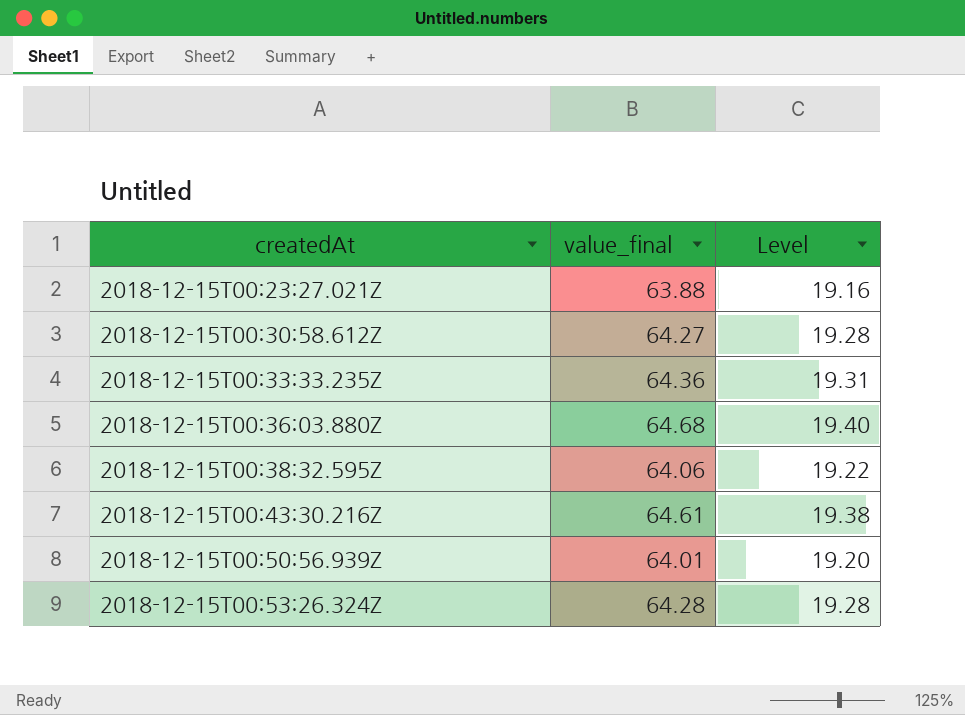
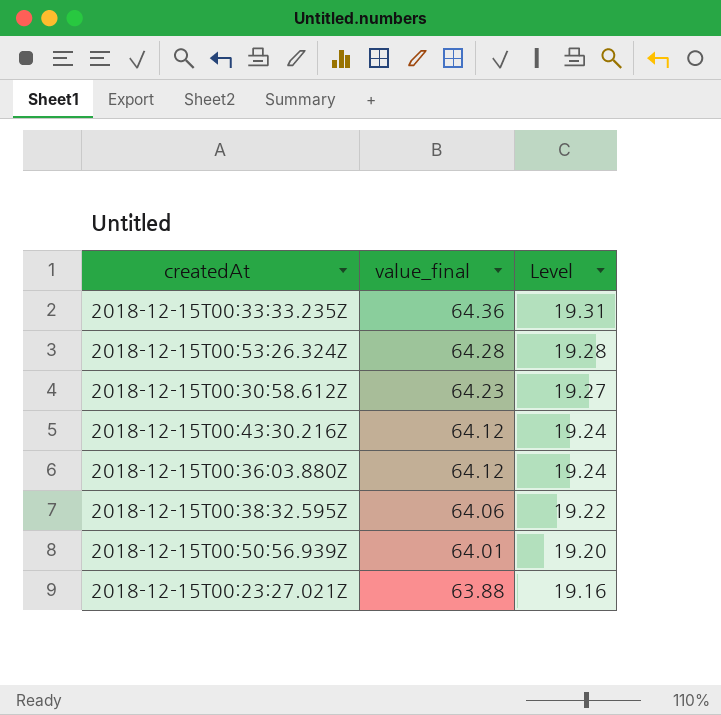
row order: createdAt ascending -> value_final descending
2018-12-15T00:30:58.612Z | value_final: 64.27 -> 64.23
2018-12-15T00:30:58.612Z | Level: 19.28 -> 19.27
2018-12-15T00:43:30.216Z | value_final: 64.61 -> 64.12
2018-12-15T00:43:30.216Z | Level: 19.38 -> 19.24
2018-12-15T00:36:03.880Z | value_final: 64.68 -> 64.12
2018-12-15T00:36:03.880Z | Level: 19.40 -> 19.24

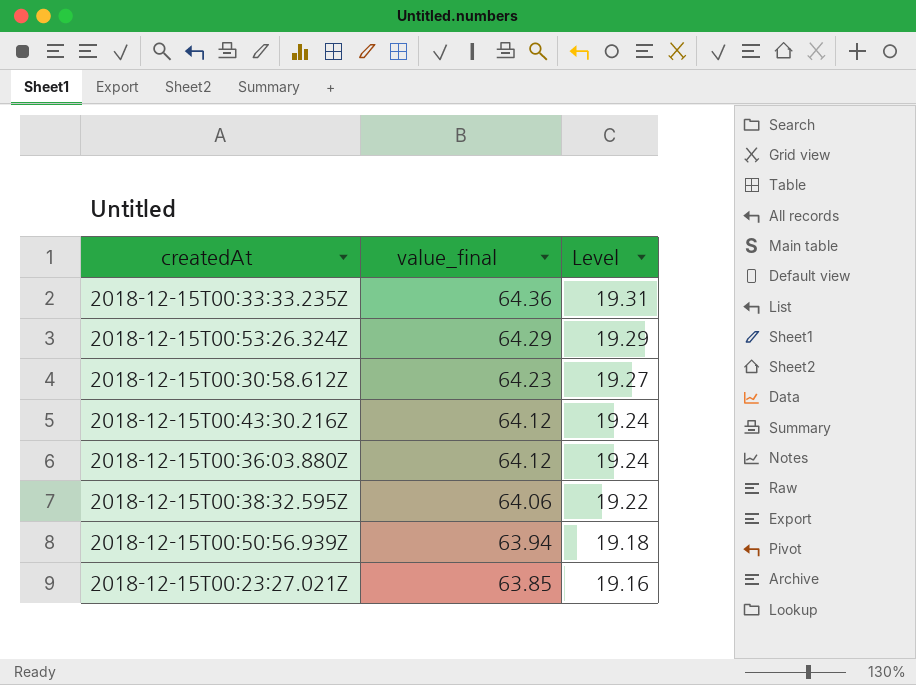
2018-12-15T00:53:26.324Z | value_final: 64.28 -> 64.29
2018-12-15T00:53:26.324Z | Level: 19.28 -> 19.29
2018-12-15T00:50:56.939Z | value_final: 64.01 -> 63.94
2018-12-15T00:50:56.939Z | Level: 19.20 -> 19.18
2018-12-15T00:23:27.021Z | value_final: 63.88 -> 63.85

